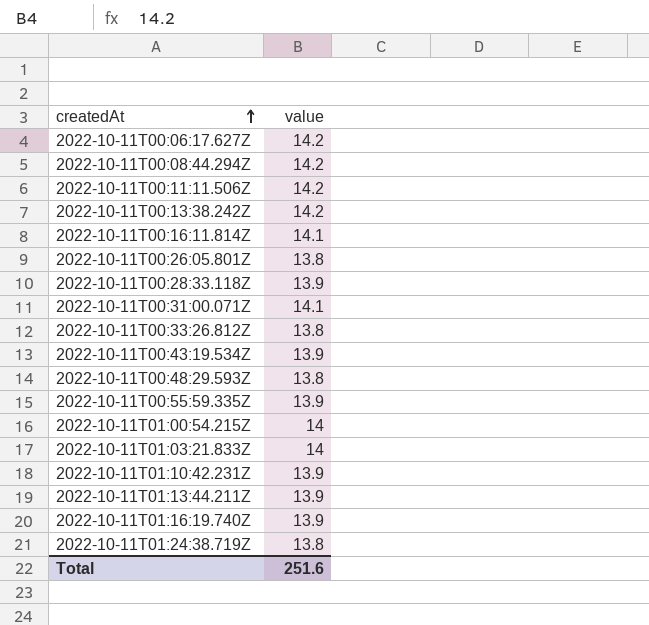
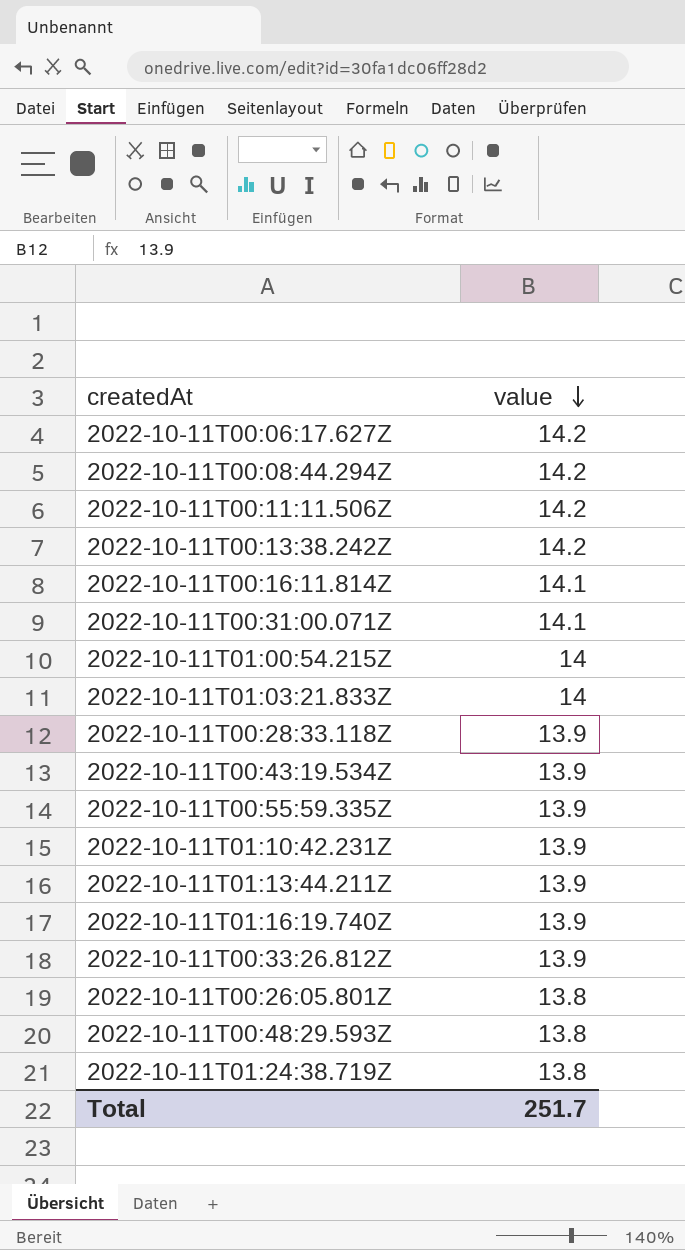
row order: createdAt ascending -> value descending
2022-10-11T00:33:26.812Z | value: 13.8 -> 13.9
Total | value: 251.6 -> 251.7

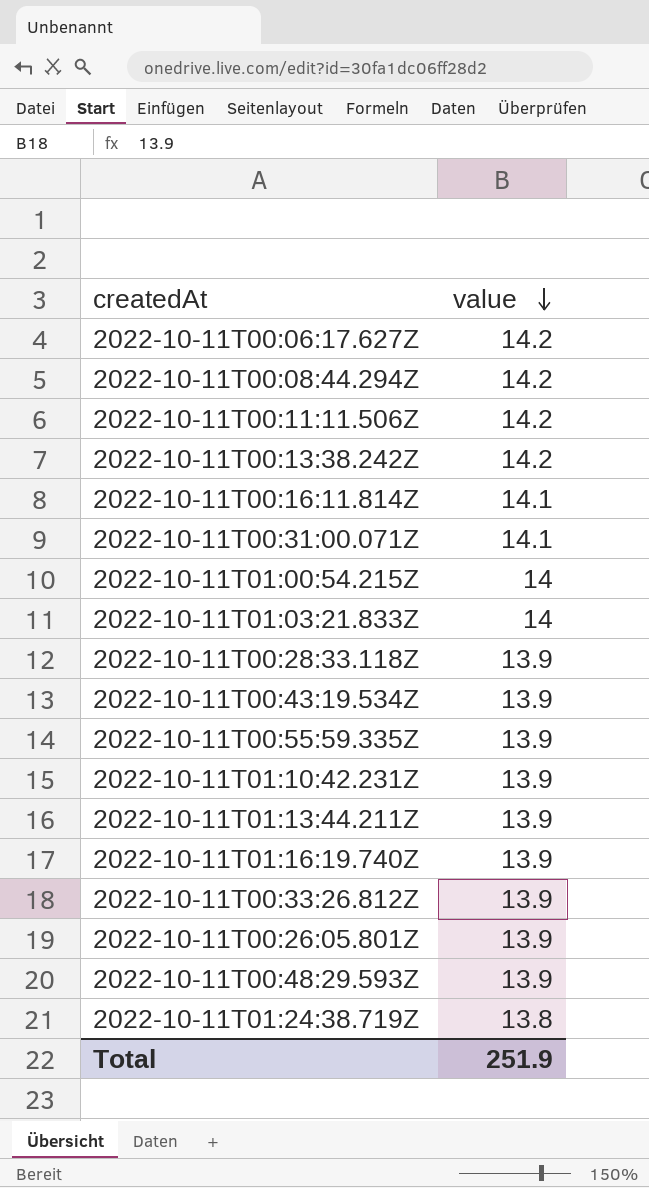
2022-10-11T00:26:05.801Z | value: 13.8 -> 13.9
2022-10-11T00:48:29.593Z | value: 13.8 -> 13.9
Total | value: 251.7 -> 251.9

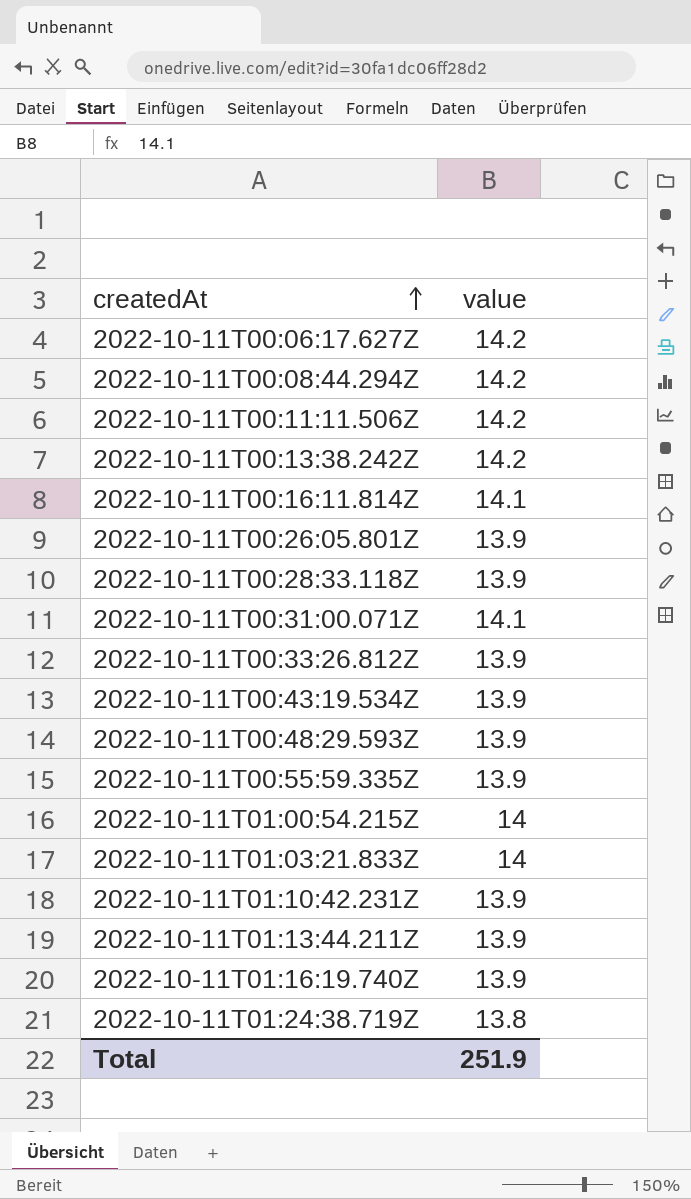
row order: value descending -> createdAt ascending

